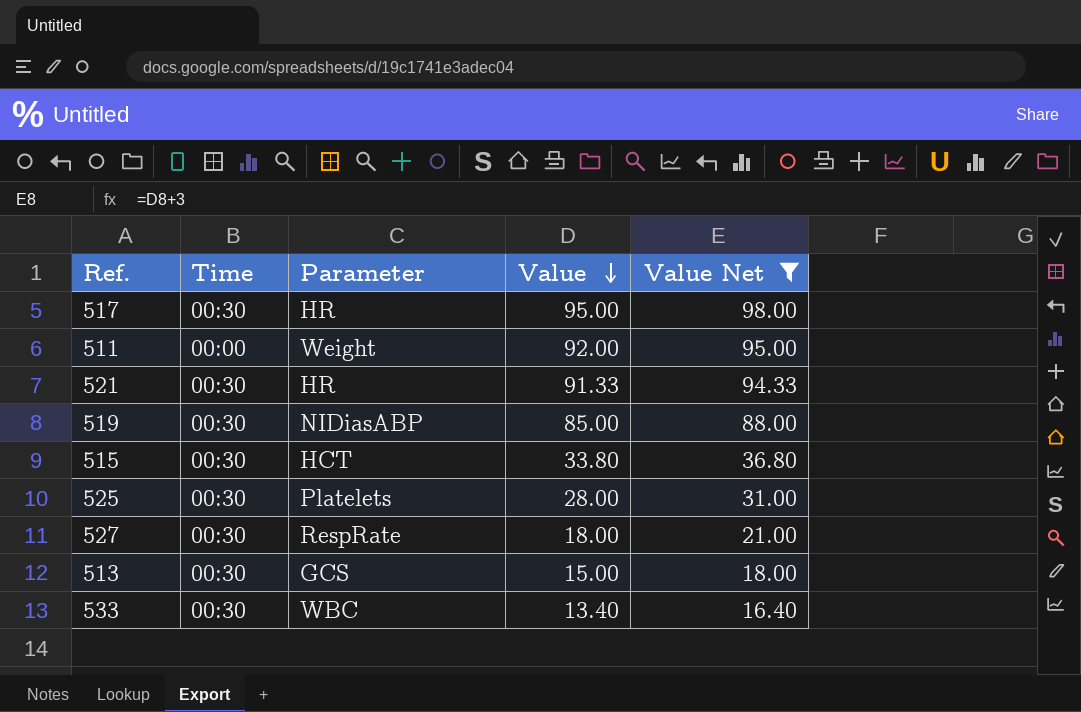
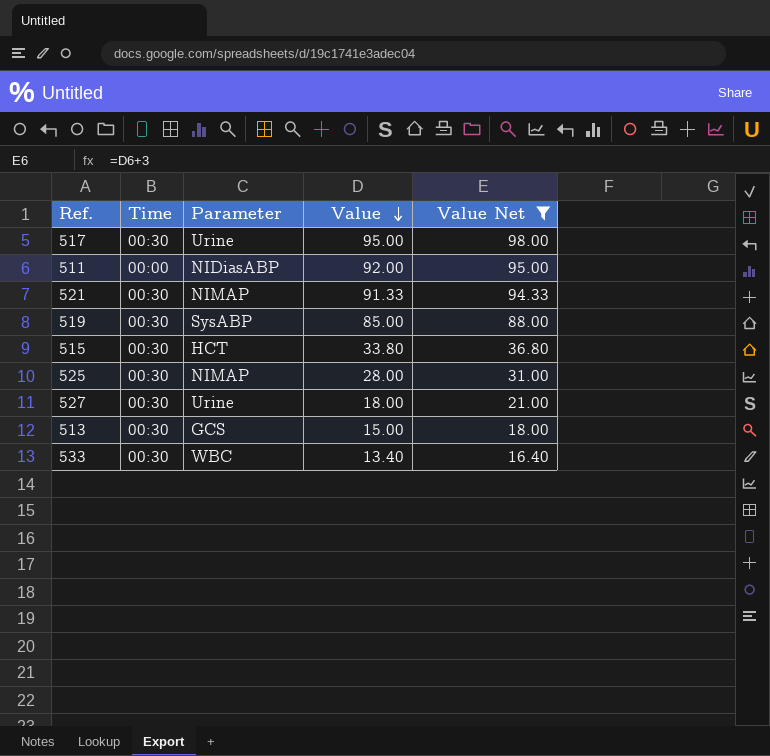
517 | Parameter: HR -> Urine
511 | Parameter: Weight -> NIDiasABP
521 | Parameter: HR -> NIMAP
519 | Parameter: NIDiasABP -> SysABP
525 | Parameter: Platelets -> NIMAP
527 | Parameter: RespRate -> Urine

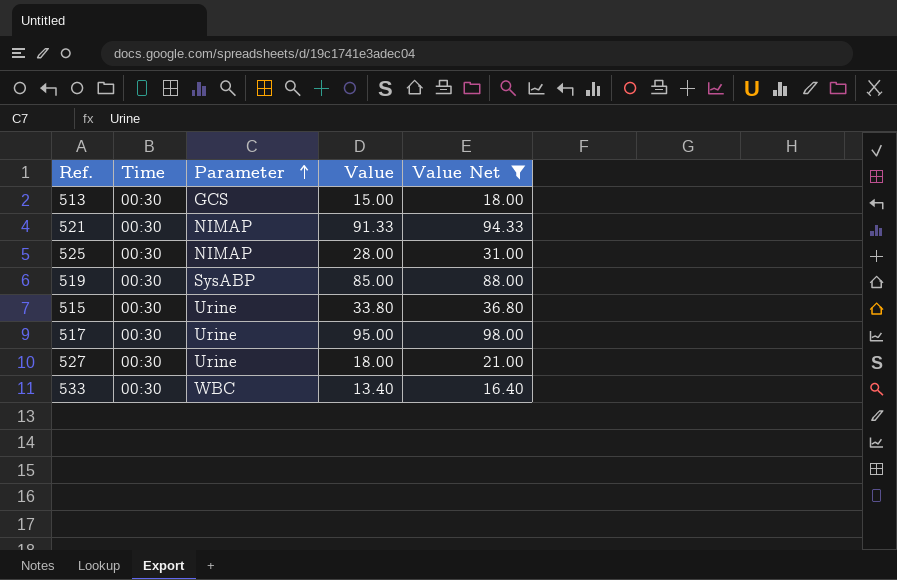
row order: Value descending -> Parameter ascending
row 511: 00:00 | NIDiasABP | 92.00 | 95.00 -> none
515 | Parameter: HCT -> Urine

